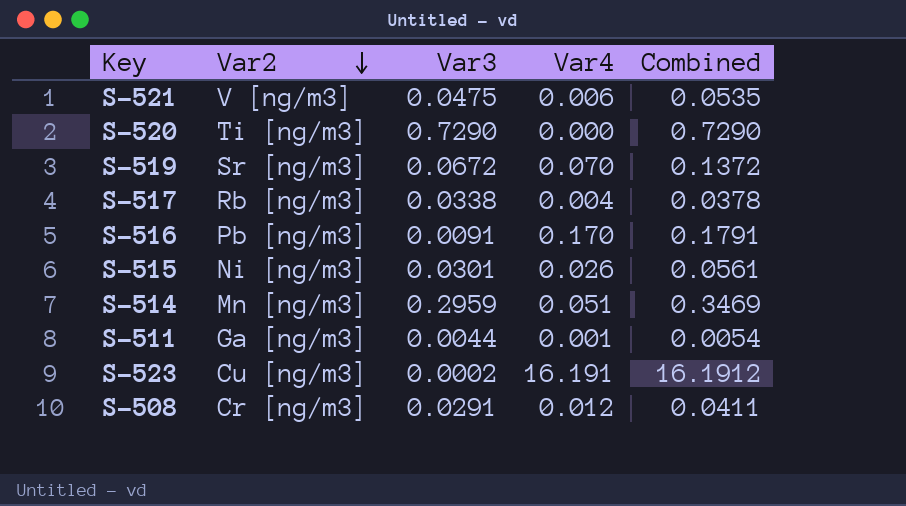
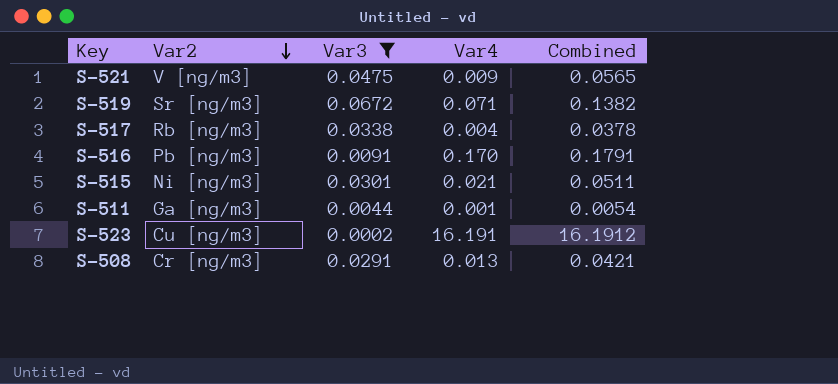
filter: none -> Var3 <= 0.0672
S-521 | Var4: 0.006 -> 0.009
S-521 | Combined: 0.0535 -> 0.0565
S-519 | Var4: 0.070 -> 0.071
S-519 | Combined: 0.1372 -> 0.1382
S-515 | Var4: 0.026 -> 0.021
S-515 | Combined: 0.0561 -> 0.0511
S-508 | Var4: 0.012 -> 0.013
S-508 | Combined: 0.0411 -> 0.0421

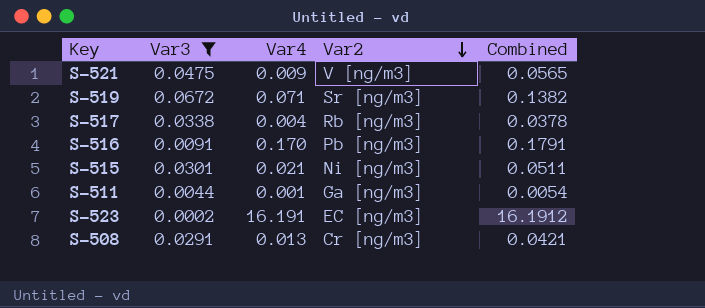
column Var2 | position: 2 -> 4
S-523 | Var2: Cu [ng/m3] -> EC [ng/m3]

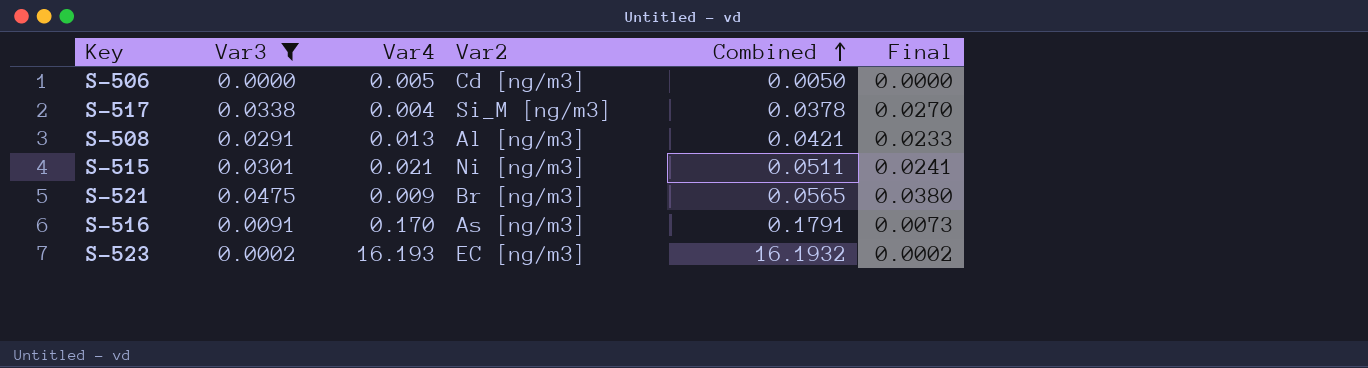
row order: Var2 descending -> Combined ascending
column Final | formula: none -> [Var3] * 0.8
row S-519: 0.0672 | 0.071 | Sr [ng/m3] | 0.1382 -> none
row S-511: 0.0044 | 0.001 | Ga [ng/m3] | 0.0054 -> none
row S-506: none -> 0.0000 | 0.005 | Cd [ng/m3] | 0.0050 | 0.0000
S-517 | Var2: Rb [ng/m3] -> Si_M [ng/m3]
S-508 | Var2: Cr [ng/m3] -> Al [ng/m3]
S-521 | Var2: V [ng/m3] -> Br [ng/m3]
S-516 | Var2: Pb [ng/m3] -> As [ng/m3]
S-523 | Var4: 16.191 -> 16.193
S-523 | Combined: 16.1912 -> 16.1932

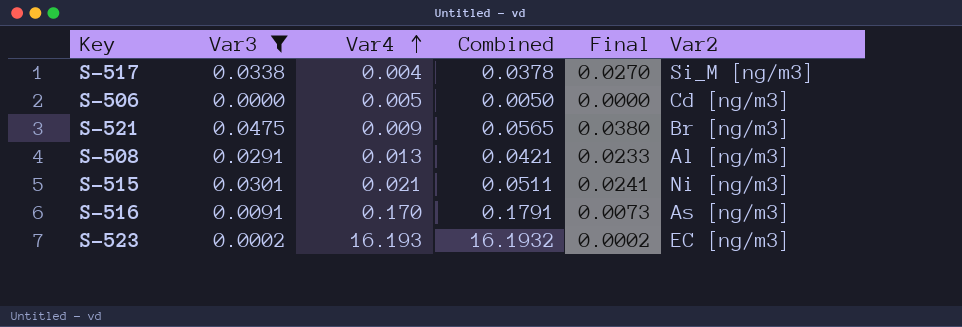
row order: Combined ascending -> Var4 ascending
column Var2 | position: 4 -> 6

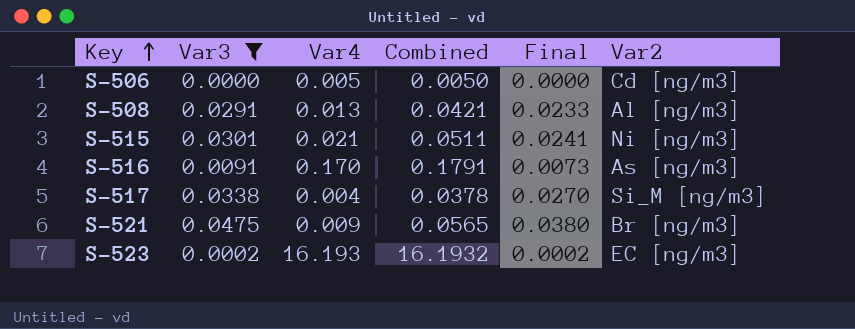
row order: Var4 ascending -> Key ascending

